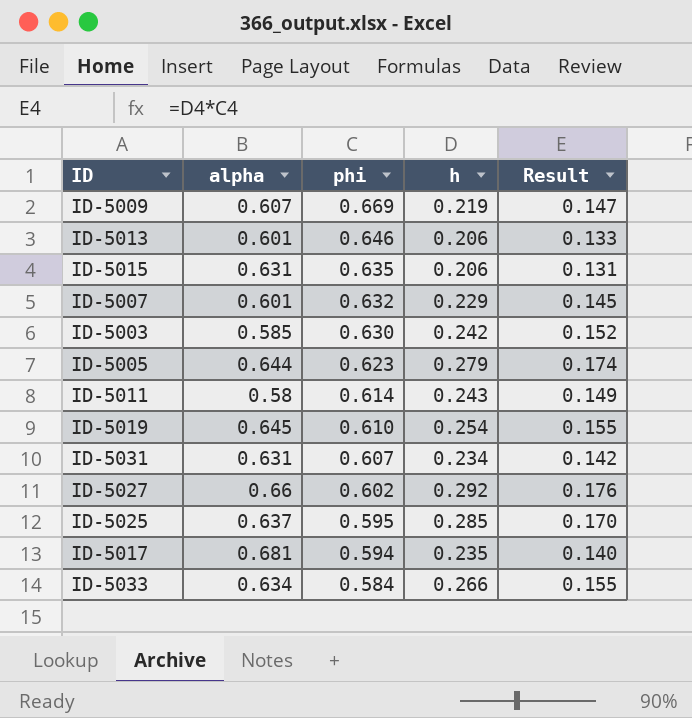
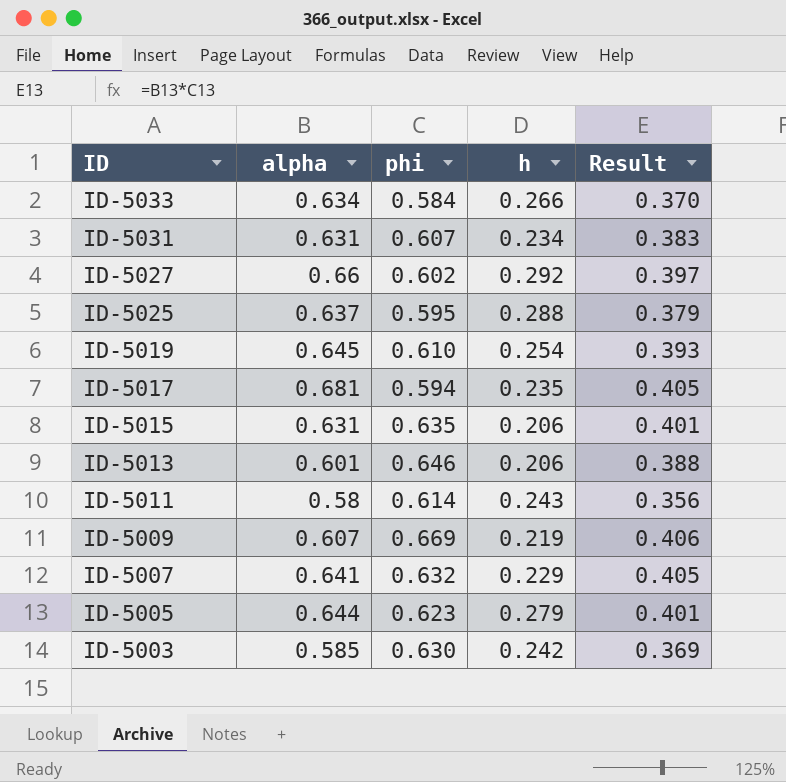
row order: phi descending -> ID descending
column Result | formula: [phi] * [h] -> [alpha] * [phi]
ID-5025 | h: 0.285 -> 0.288
ID-5007 | alpha: 0.601 -> 0.641

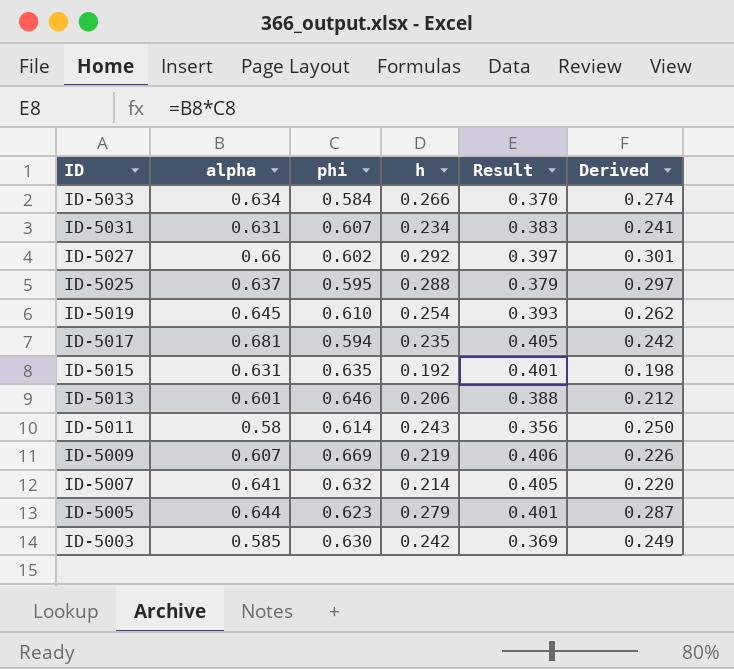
column Derived | formula: none -> [h] * 1.03
ID-5015 | h: 0.206 -> 0.192
ID-5007 | h: 0.229 -> 0.214

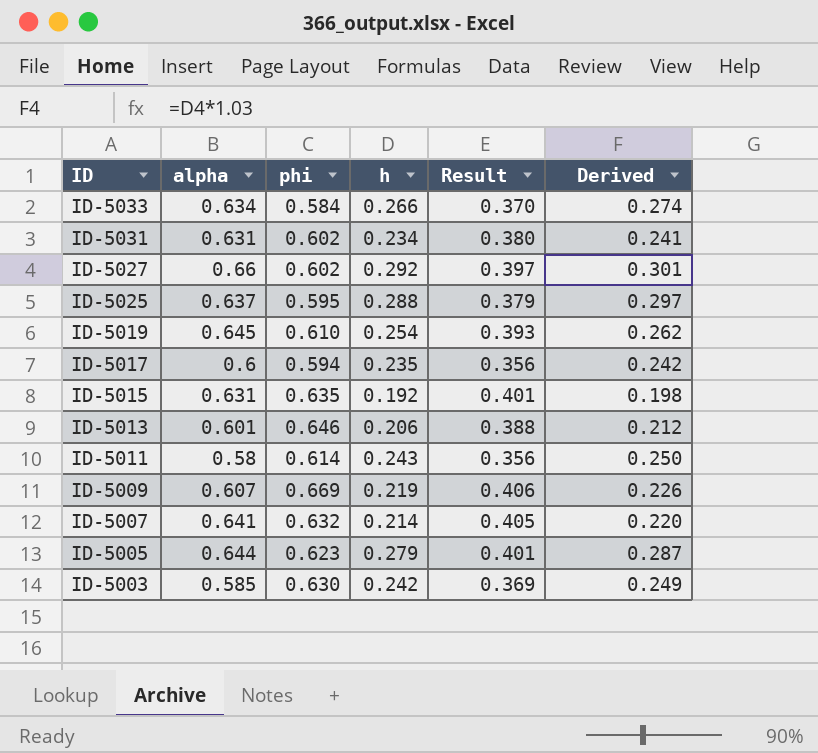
ID-5031 | phi: 0.607 -> 0.602
ID-5031 | Result: 0.383 -> 0.380
ID-5017 | alpha: 0.681 -> 0.6
ID-5017 | Result: 0.405 -> 0.356

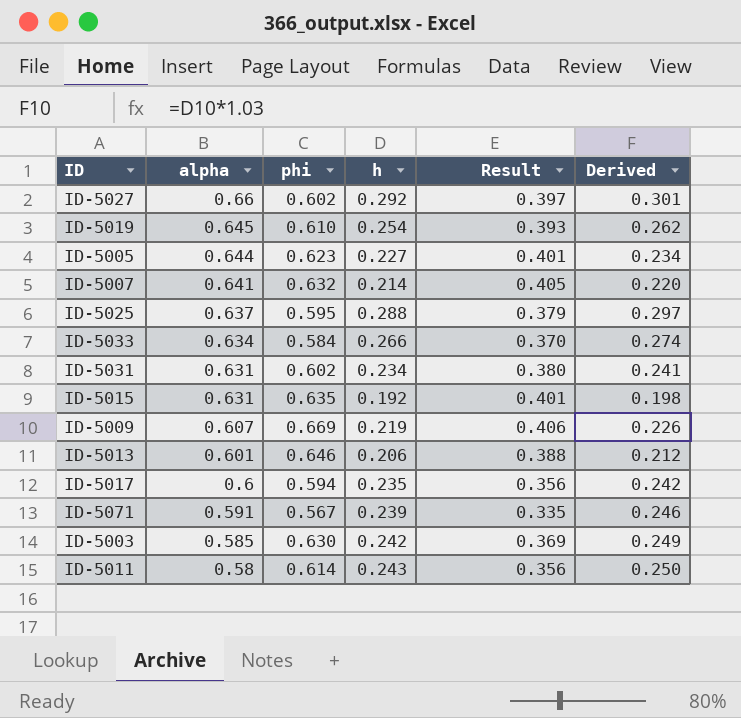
row order: ID descending -> alpha descending
ID-5005 | h: 0.279 -> 0.227
ID-5005 | Derived: 0.287 -> 0.234
row ID-5071: none -> 0.591 | 0.567 | 0.239 | 0.335 | 0.246

